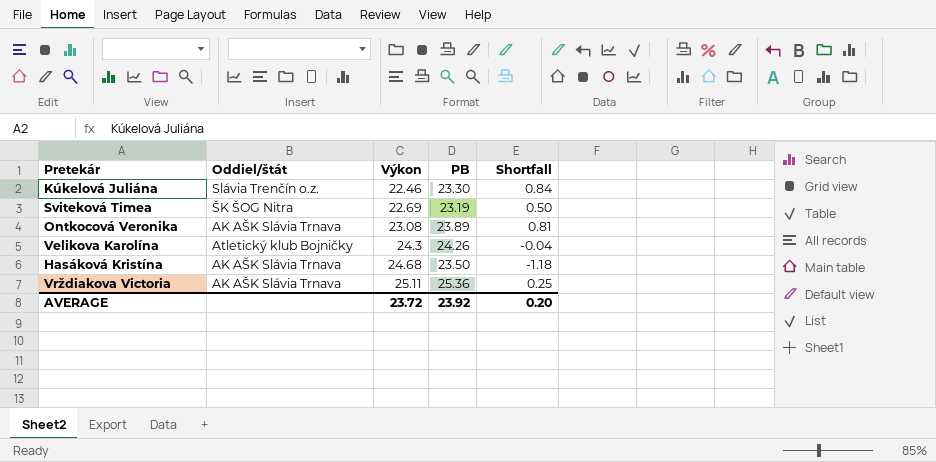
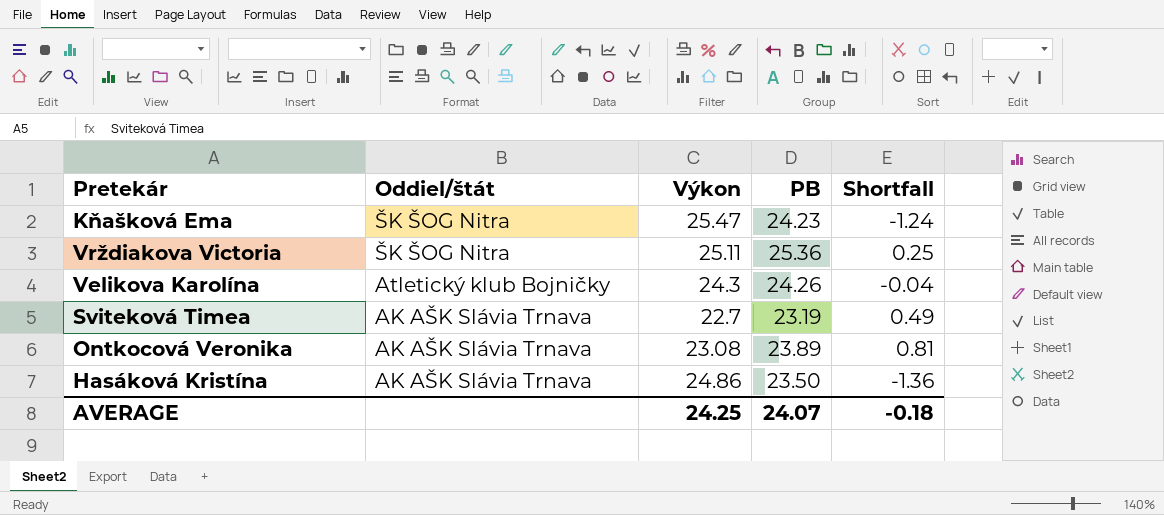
row order: Výkon ascending -> Oddiel/štát descending
row Kúkelová Juliána: Slávia Trenčín o.z. | 22.46 | 23.30 | 0.84 -> none
row Kňašková Ema: none -> ŠK ŠOG Nitra | 25.47 | 24.23 | -1.24
Vrždiakova Victoria | Oddiel/štát: AK AŠK Slávia Trnava -> ŠK ŠOG Nitra
Sviteková Timea | Oddiel/štát: ŠK ŠOG Nitra -> AK AŠK Slávia Trnava
Sviteková Timea | Výkon: 22.69 -> 22.7
Sviteková Timea | Shortfall: 0.50 -> 0.49
Hasáková Kristína | Výkon: 24.68 -> 24.86
Hasáková Kristína | Shortfall: -1.18 -> -1.36
AVERAGE | Výkon: 23.72 -> 24.25
AVERAGE | PB: 23.92 -> 24.07
AVERAGE | Shortfall: 0.20 -> -0.18

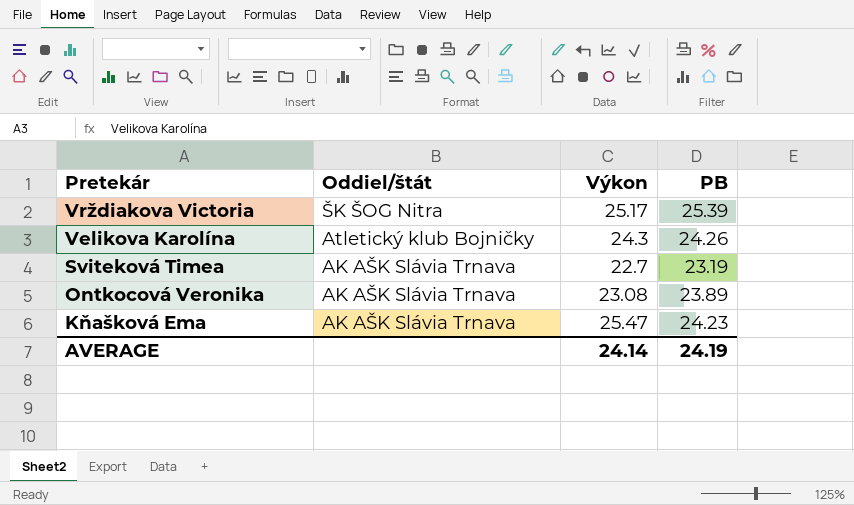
row order: Oddiel/štát descending -> Pretekár descending
column Shortfall | formula: [PB] - [Výkon] -> none
row Hasáková Kristína: AK AŠK Slávia Trnava | 24.86 | 23.50 | -1.36 -> none
Vrždiakova Victoria | Výkon: 25.11 -> 25.17
Vrždiakova Victoria | PB: 25.36 -> 25.39
Kňašková Ema | Oddiel/štát: ŠK ŠOG Nitra -> AK AŠK Slávia Trnava
AVERAGE | Výkon: 24.25 -> 24.14
AVERAGE | PB: 24.07 -> 24.19

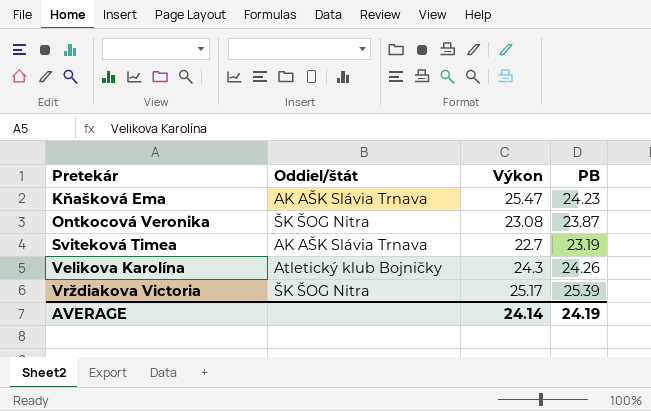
row order: Pretekár descending -> Pretekár ascending
Ontkocová Veronika | Oddiel/štát: AK AŠK Slávia Trnava -> ŠK ŠOG Nitra
Ontkocová Veronika | PB: 23.89 -> 23.87

